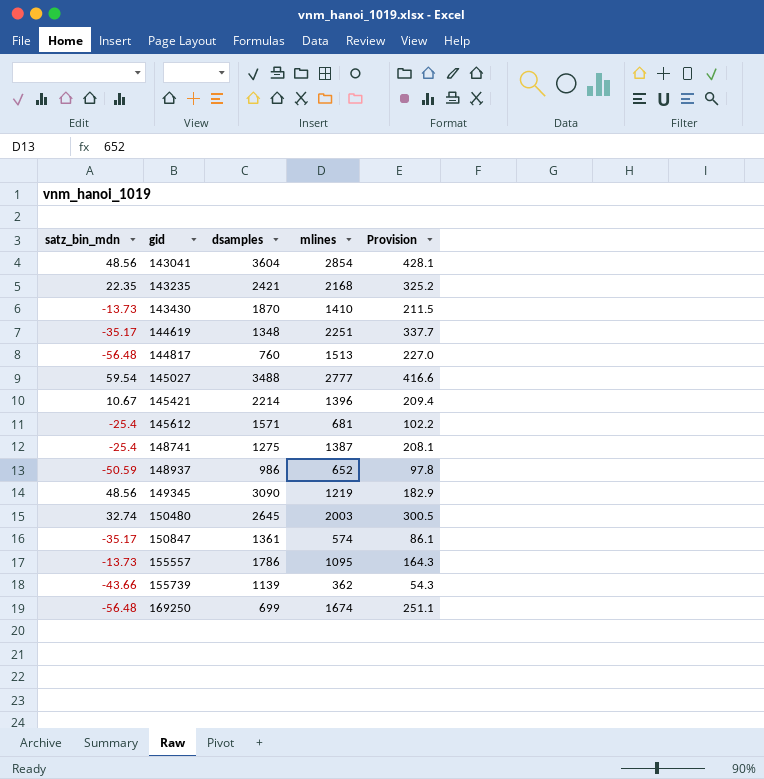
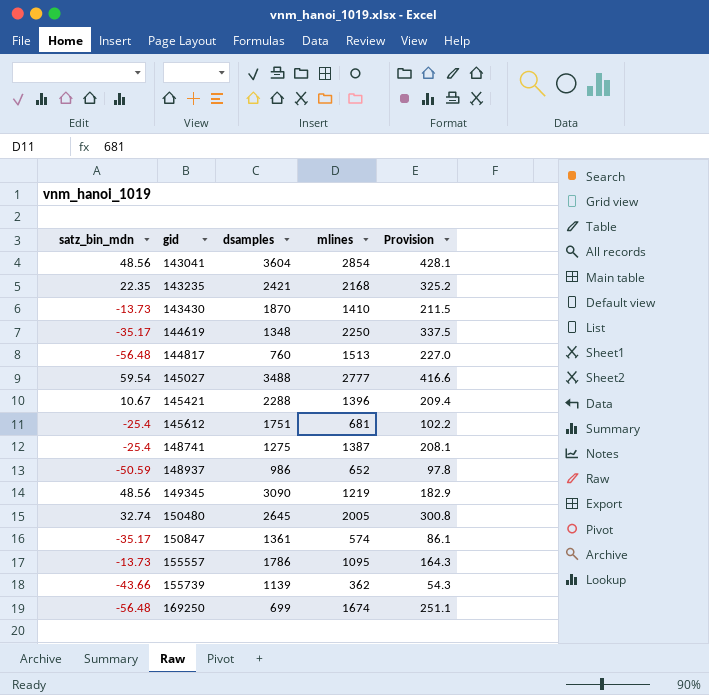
144619 | mlines: 2251 -> 2250
144619 | Provision: 337.7 -> 337.5
145421 | dsamples: 2214 -> 2288
145612 | dsamples: 1571 -> 1751
150480 | mlines: 2003 -> 2005
150480 | Provision: 300.5 -> 300.8

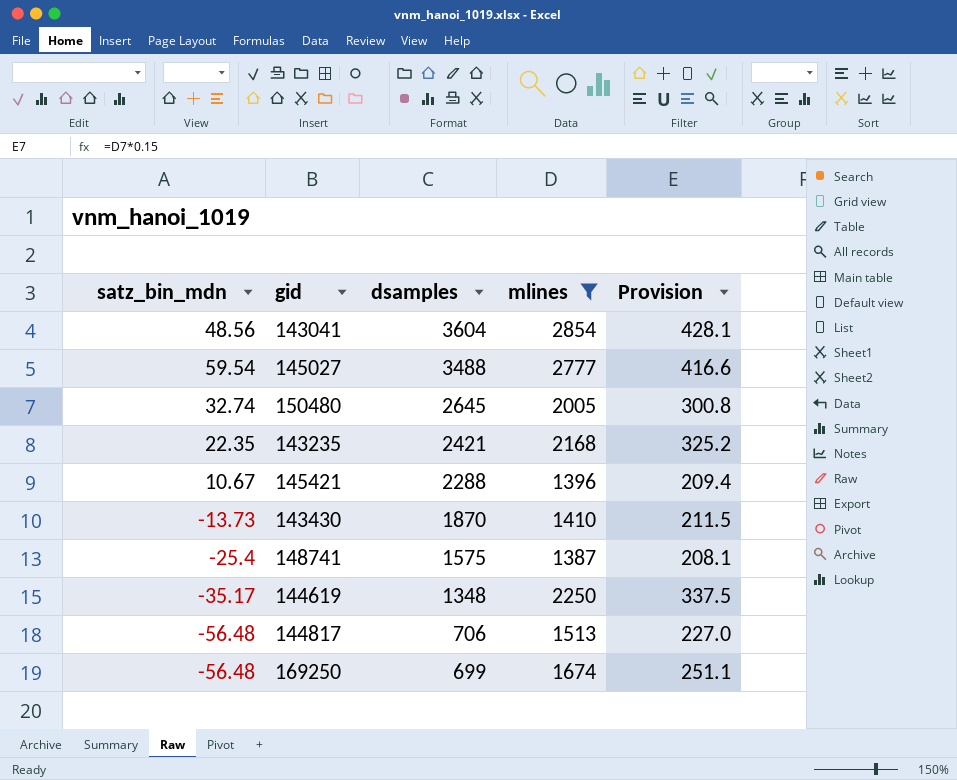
filter: none -> mlines >= 1387
row order: gid ascending -> dsamples descending
148741 | dsamples: 1275 -> 1575
144817 | dsamples: 760 -> 706

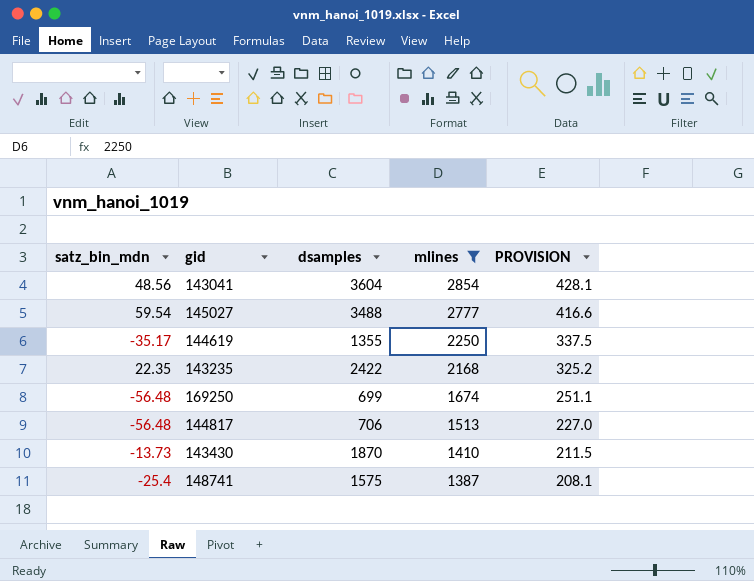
row order: dsamples descending -> mlines descending
column name: Provision -> PROVISION
row 150480: 32.74 | 2645 | 2005 | 300.8 -> none
row 145421: 10.67 | 2288 | 1396 | 209.4 -> none
144619 | dsamples: 1348 -> 1355
143235 | dsamples: 2421 -> 2422

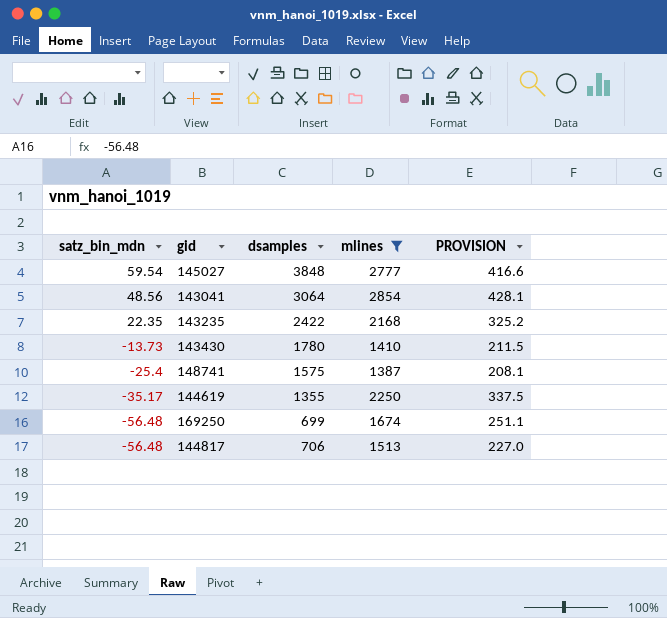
row order: mlines descending -> satz_bin_mdn descending
145027 | dsamples: 3488 -> 3848
143041 | dsamples: 3604 -> 3064
143430 | dsamples: 1870 -> 1780

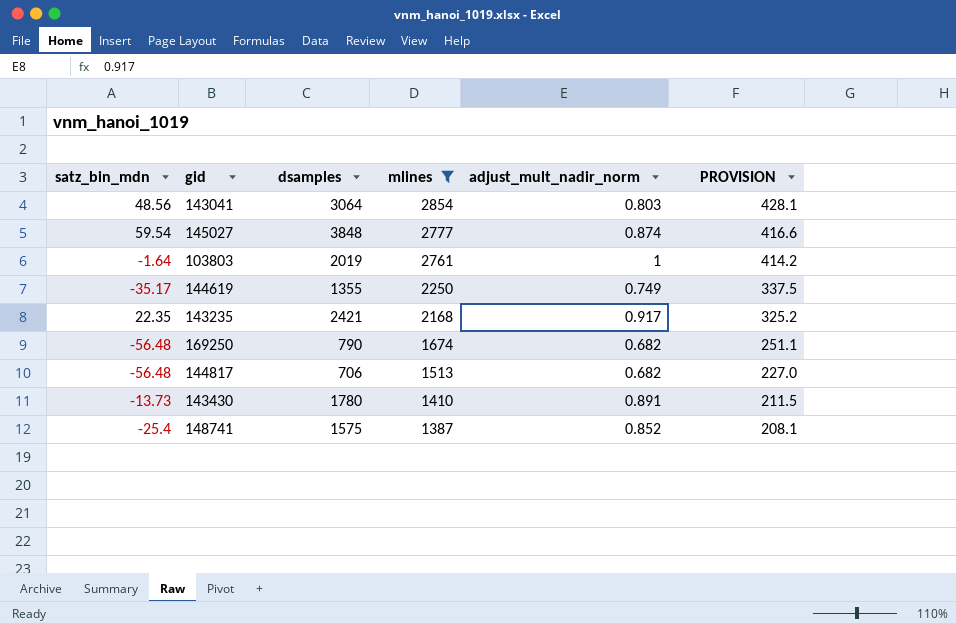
row order: satz_bin_mdn descending -> mlines descending
column adjust_mult_nadir_norm | position: none -> 5
row 103803: none -> -1.64 | 2019 | 2761 | 1 | 414.2
143235 | dsamples: 2422 -> 2421
169250 | dsamples: 699 -> 790

